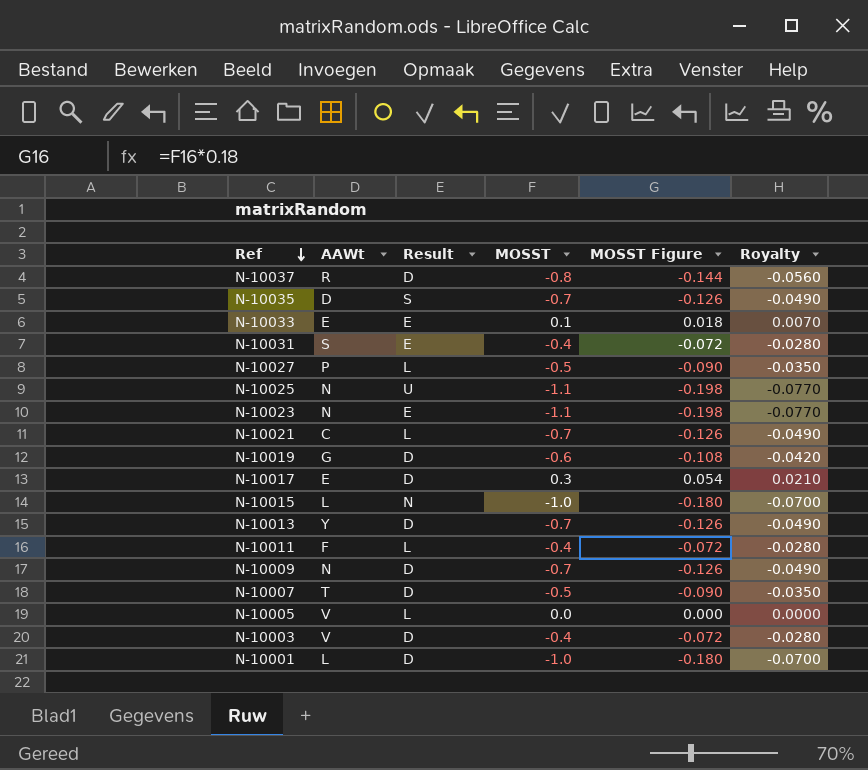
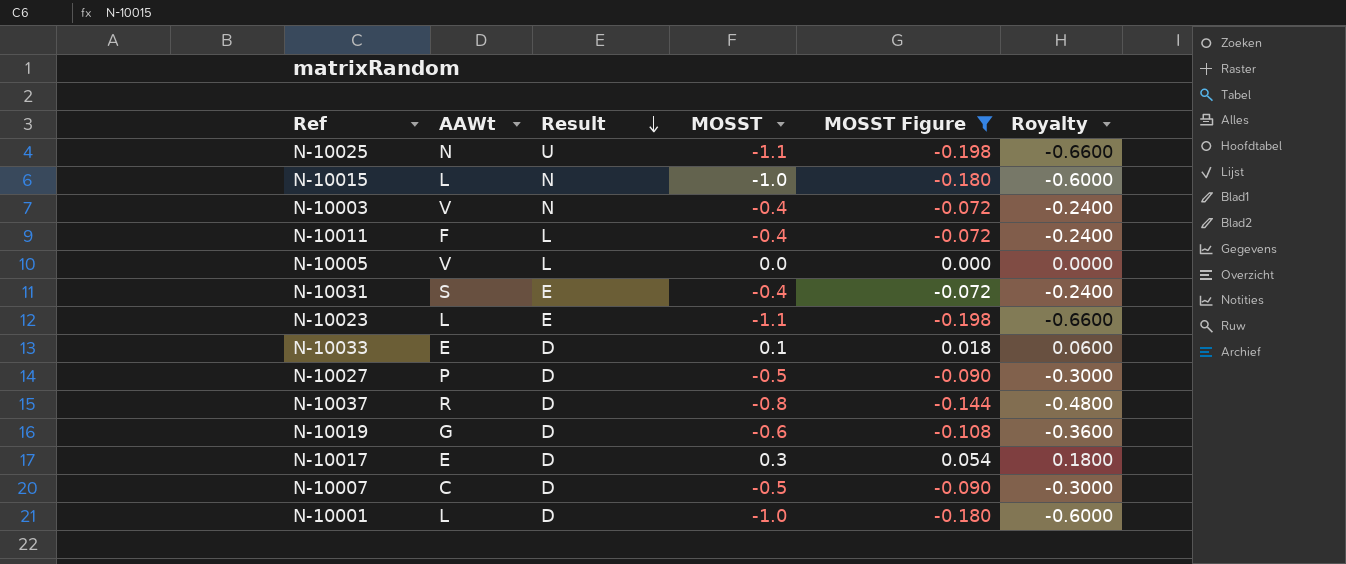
filter: none -> MOSST Figure != -0.126
row order: Ref descending -> Result descending
column Royalty | formula: [MOSST] * 0.07 -> [MOSST] * 0.6
N-10003 | Result: D -> N
N-10023 | AAWt: N -> L
N-10033 | Result: E -> D
N-10027 | Result: L -> D
N-10007 | AAWt: T -> C

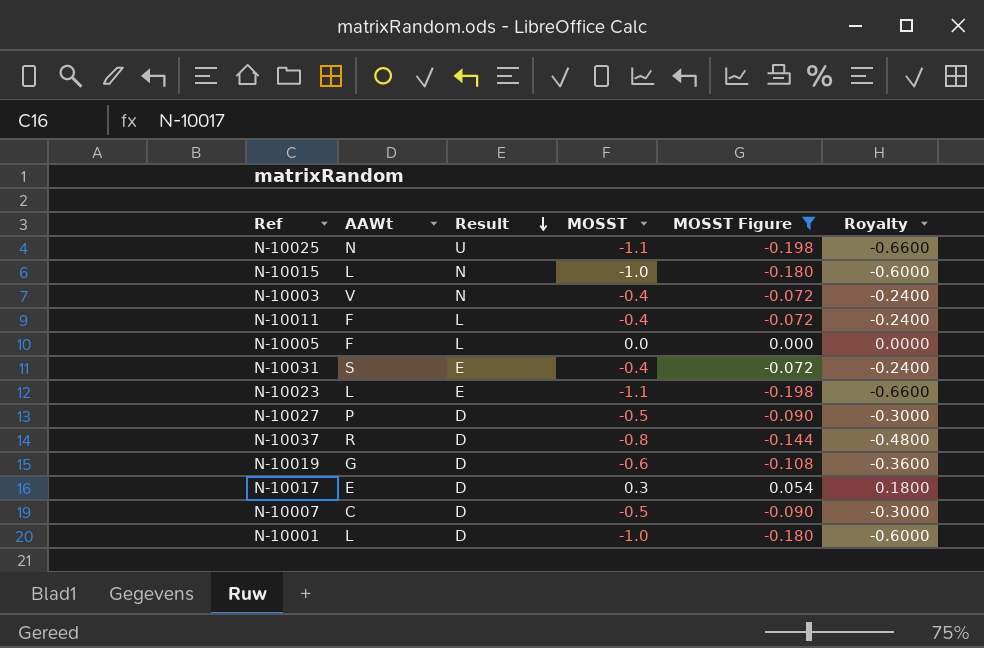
row N-10033: E | D | 0.1 | 0.018 | 0.0600 -> none
N-10005 | AAWt: V -> F

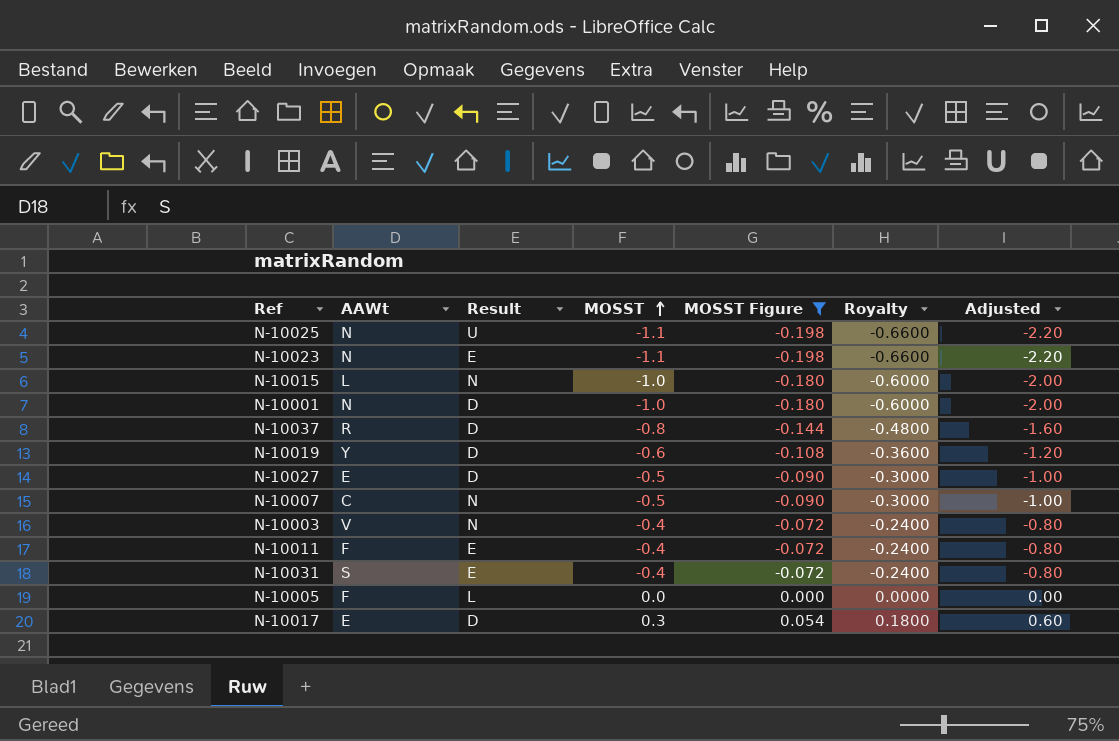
row order: Result descending -> MOSST ascending
column Adjusted | formula: none -> [MOSST] * 2
N-10023 | AAWt: L -> N
N-10001 | AAWt: L -> N
N-10019 | AAWt: G -> Y
N-10027 | AAWt: P -> E
N-10007 | Result: D -> N
N-10011 | Result: L -> E

